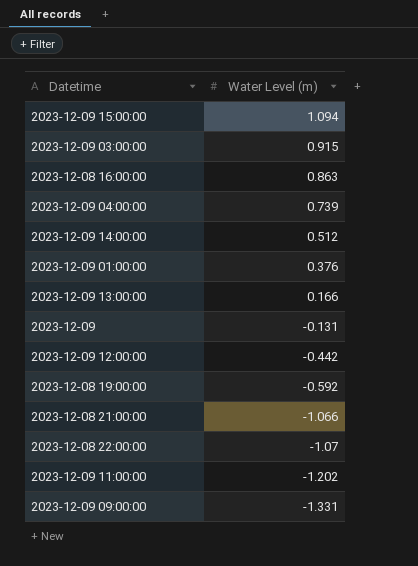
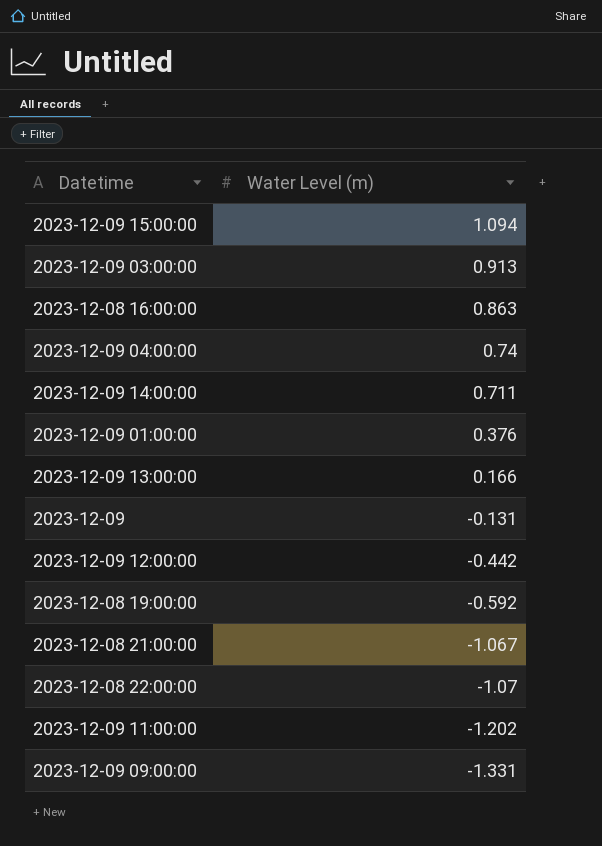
2023-12-09 03:00:00 | Water Level (m): 0.915 -> 0.913
2023-12-09 04:00:00 | Water Level (m): 0.739 -> 0.74
2023-12-09 14:00:00 | Water Level (m): 0.512 -> 0.711
2023-12-08 21:00:00 | Water Level (m): -1.066 -> -1.067

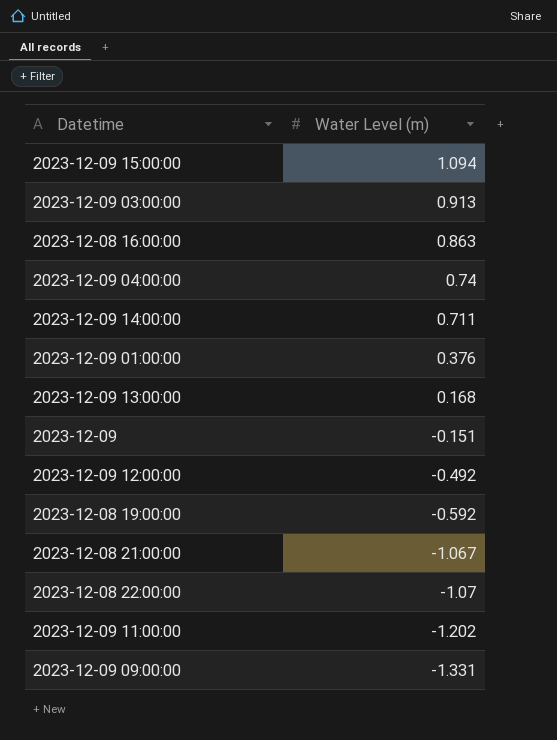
2023-12-09 13:00:00 | Water Level (m): 0.166 -> 0.168
2023-12-09 | Water Level (m): -0.131 -> -0.151
2023-12-09 12:00:00 | Water Level (m): -0.442 -> -0.492

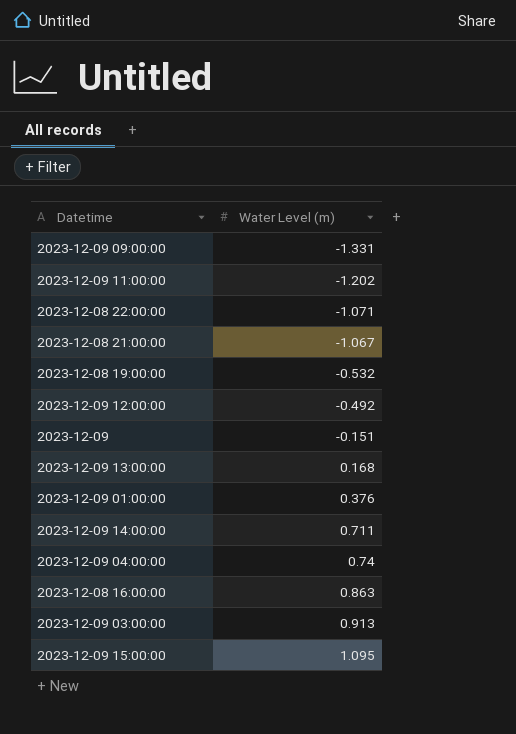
row order: Water Level (m) descending -> Water Level (m) ascending
2023-12-08 22:00:00 | Water Level (m): -1.07 -> -1.071
2023-12-08 19:00:00 | Water Level (m): -0.592 -> -0.532
2023-12-09 15:00:00 | Water Level (m): 1.094 -> 1.095

